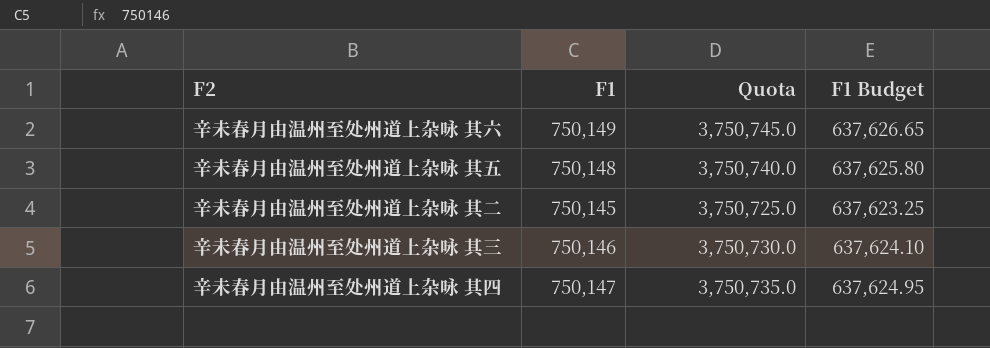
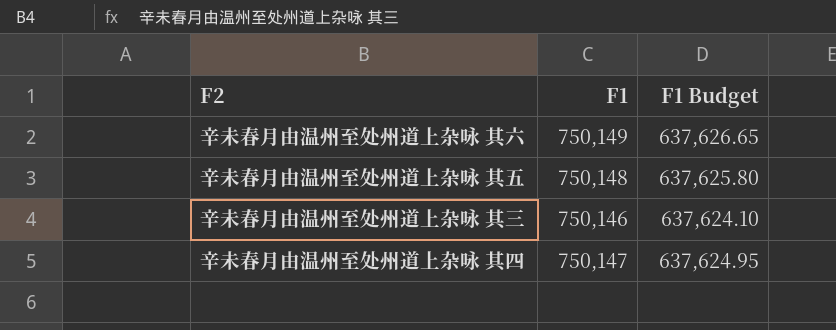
column Quota | formula: [F1] * 5 -> none
row 辛未春月由温州至处州道上杂咏 其二: 750,145 | 3,750,725.0 | 637,623.25 -> none

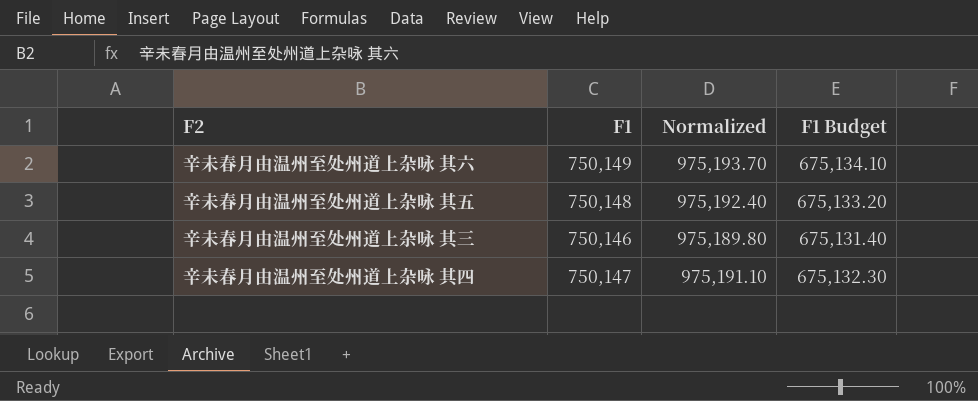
column Normalized | formula: none -> [F1] * 1.3
column F1 Budget | formula: [F1] * 0.85 -> [F1] * 0.9

